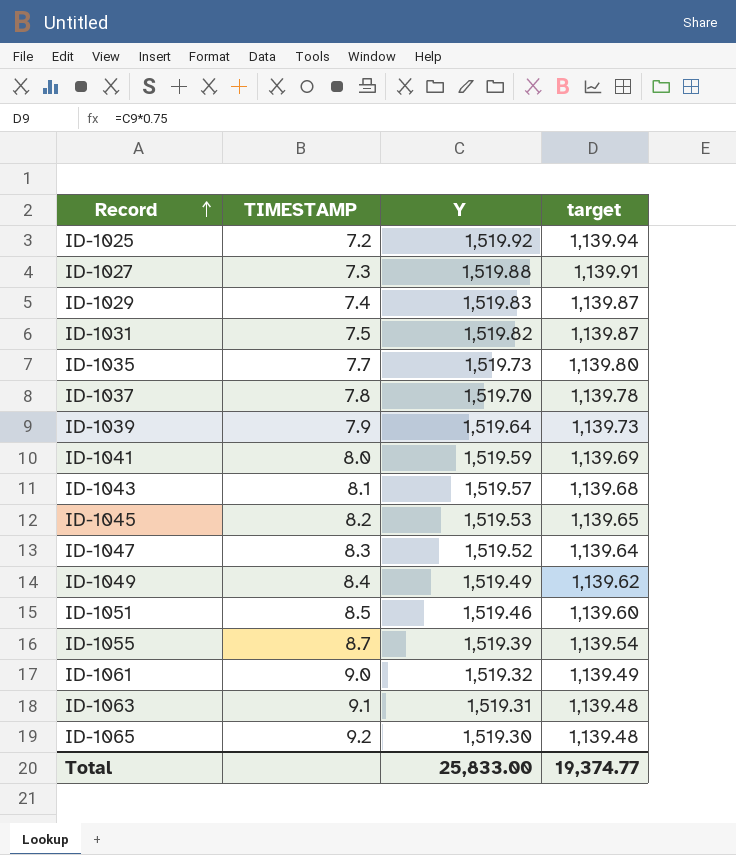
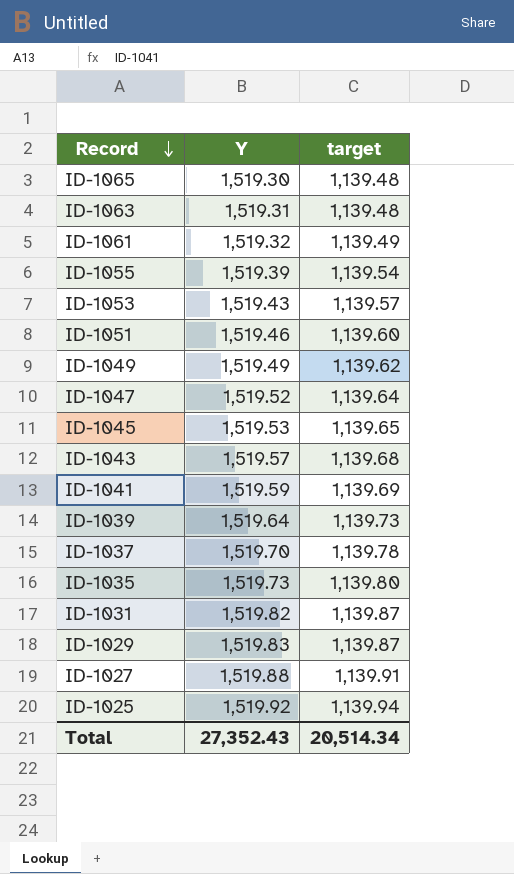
row order: Record ascending -> Record descending
column TIMESTAMP | position: 2 -> none
row ID-1053: none -> 1,519.43 | 1,139.57
Total | Y: 25,833.00 -> 27,352.43
Total | target: 19,374.77 -> 20,514.34

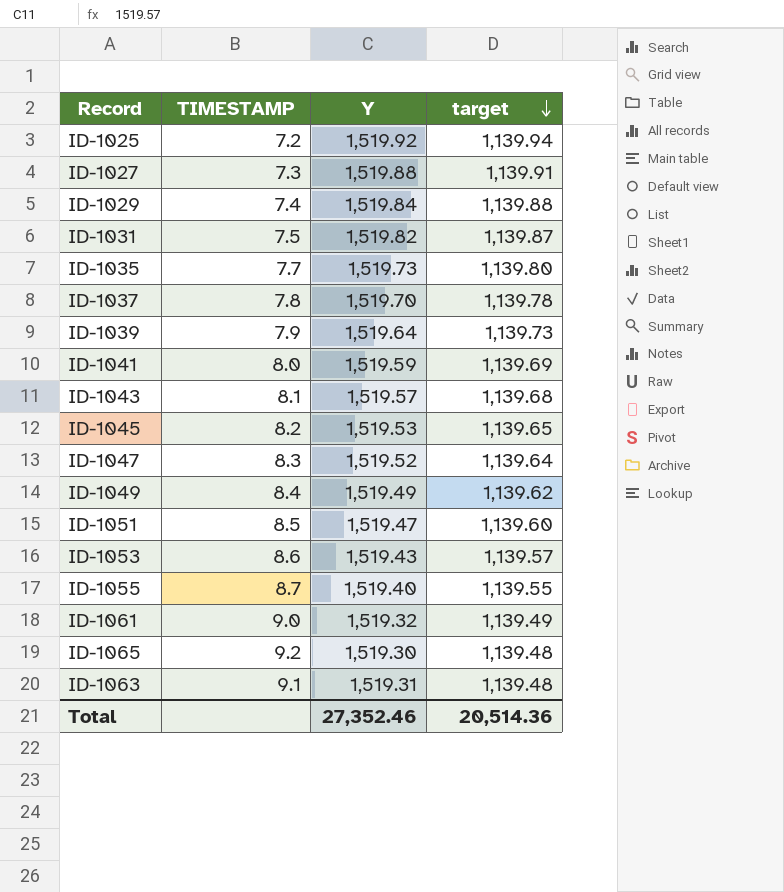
row order: Record descending -> target descending
column TIMESTAMP | position: none -> 2
ID-1029 | Y: 1,519.83 -> 1,519.84
ID-1029 | target: 1,139.87 -> 1,139.88
ID-1051 | Y: 1,519.46 -> 1,519.47
ID-1055 | Y: 1,519.39 -> 1,519.40
ID-1055 | target: 1,139.54 -> 1,139.55
Total | Y: 27,352.43 -> 27,352.46
Total | target: 20,514.34 -> 20,514.36

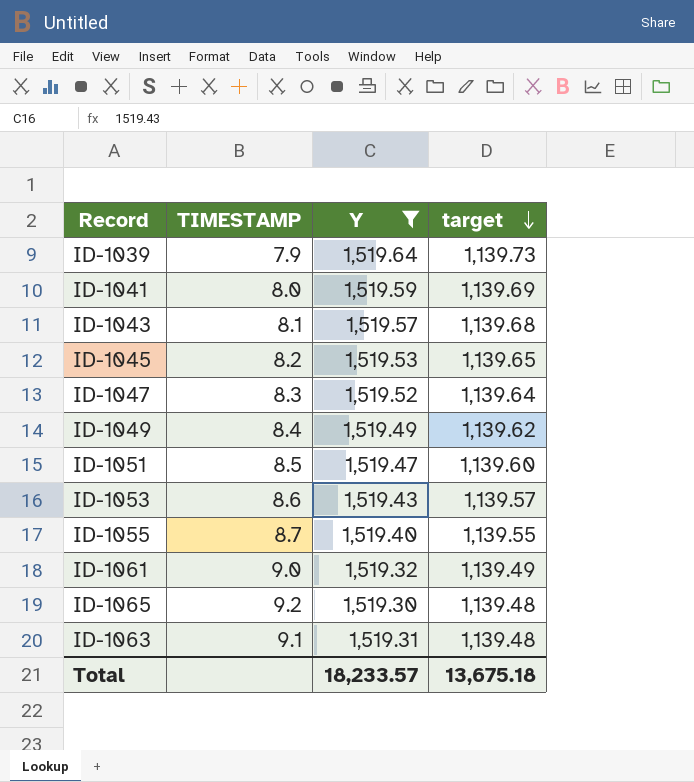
filter: none -> Y <= 1,519.64
Total | Y: 27,352.46 -> 18,233.57
Total | target: 20,514.36 -> 13,675.18

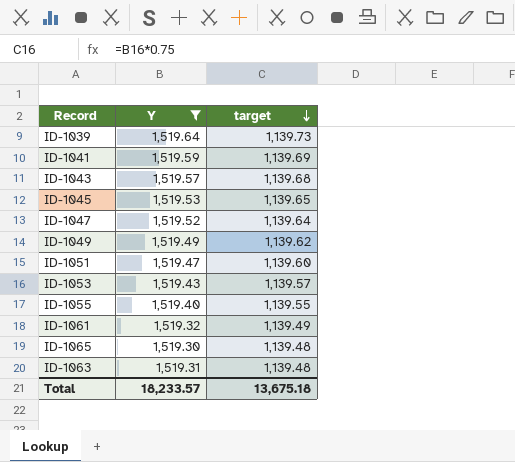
column TIMESTAMP | position: 2 -> none

